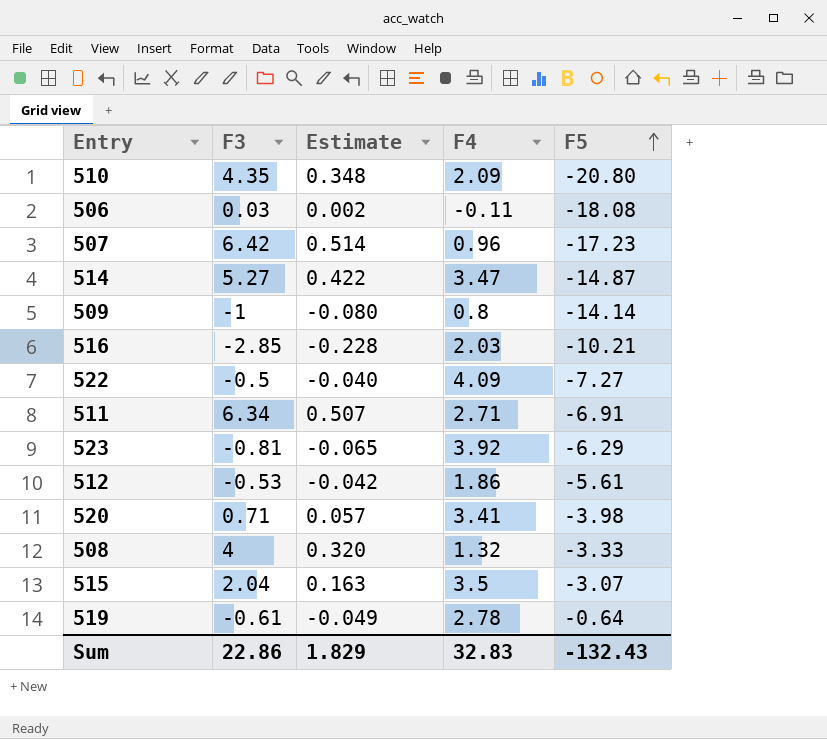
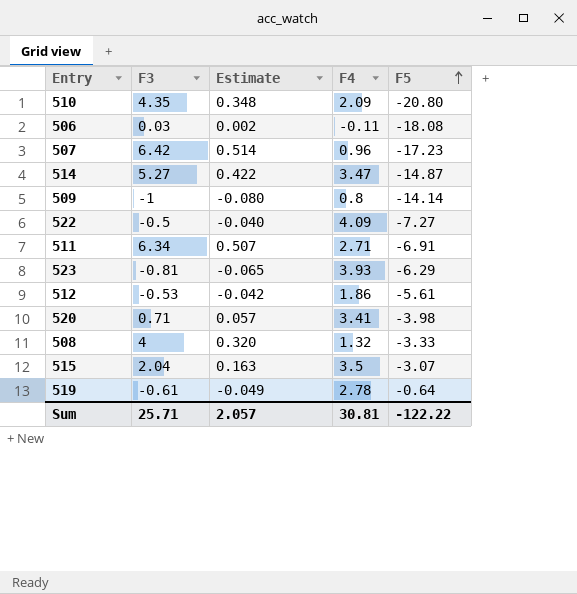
row 516: -2.85 | -0.228 | 2.03 | -10.21 -> none
523 | F4: 3.92 -> 3.93
Sum | F3: 22.86 -> 25.71
Sum | Estimate: 1.829 -> 2.057
Sum | F4: 32.83 -> 30.81
Sum | F5: -132.43 -> -122.22

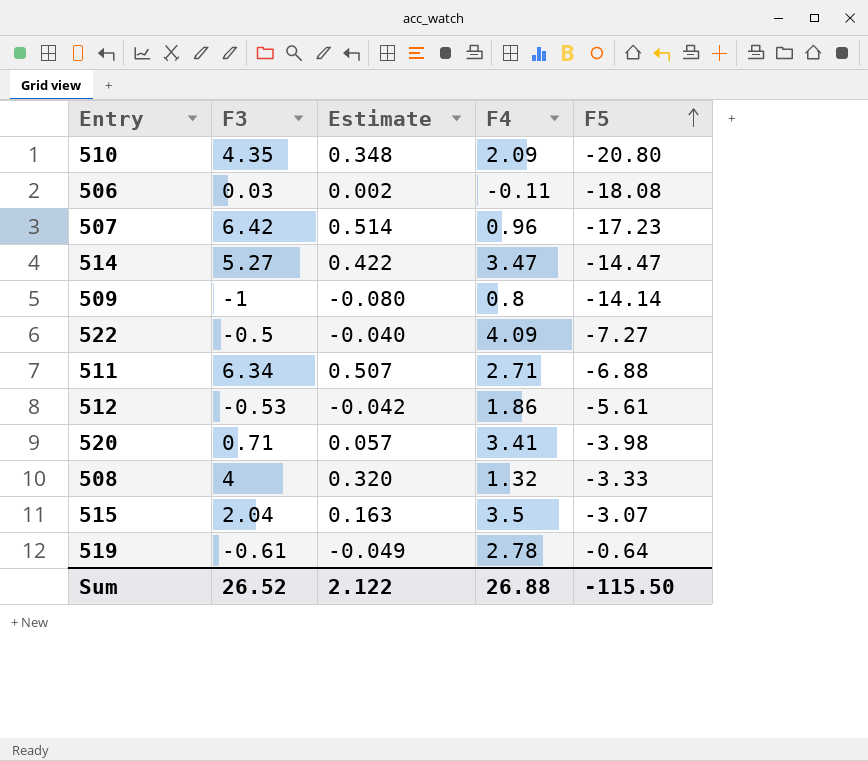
row 523: -0.81 | -0.065 | 3.93 | -6.29 -> none
514 | F5: -14.87 -> -14.47
511 | F5: -6.91 -> -6.88
Sum | F3: 25.71 -> 26.52
Sum | Estimate: 2.057 -> 2.122
Sum | F4: 30.81 -> 26.88
Sum | F5: -122.22 -> -115.50

